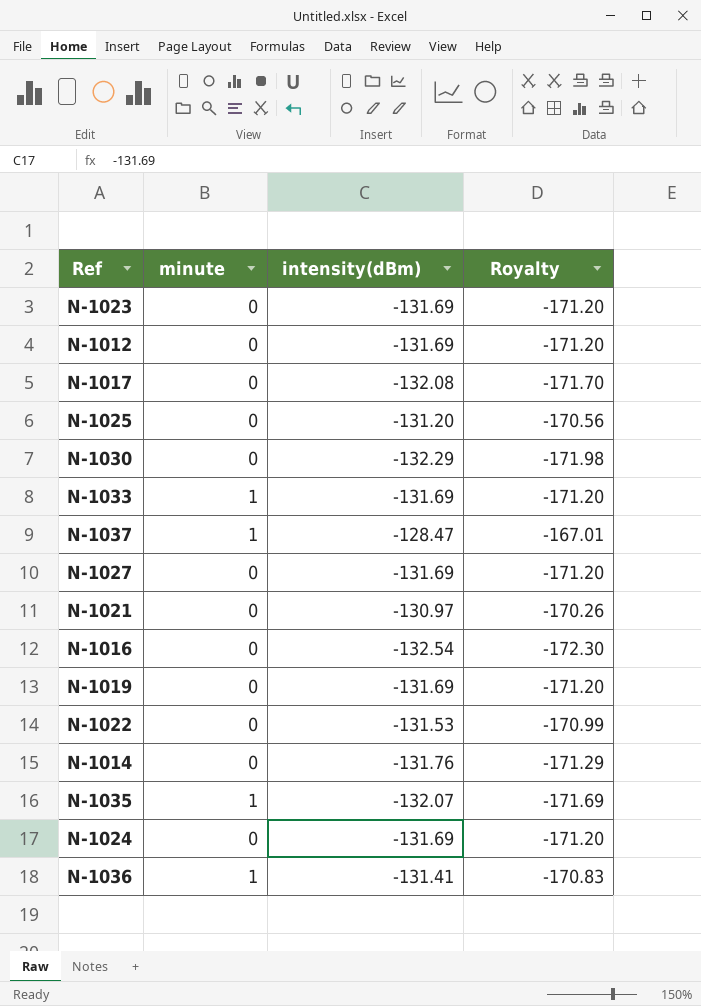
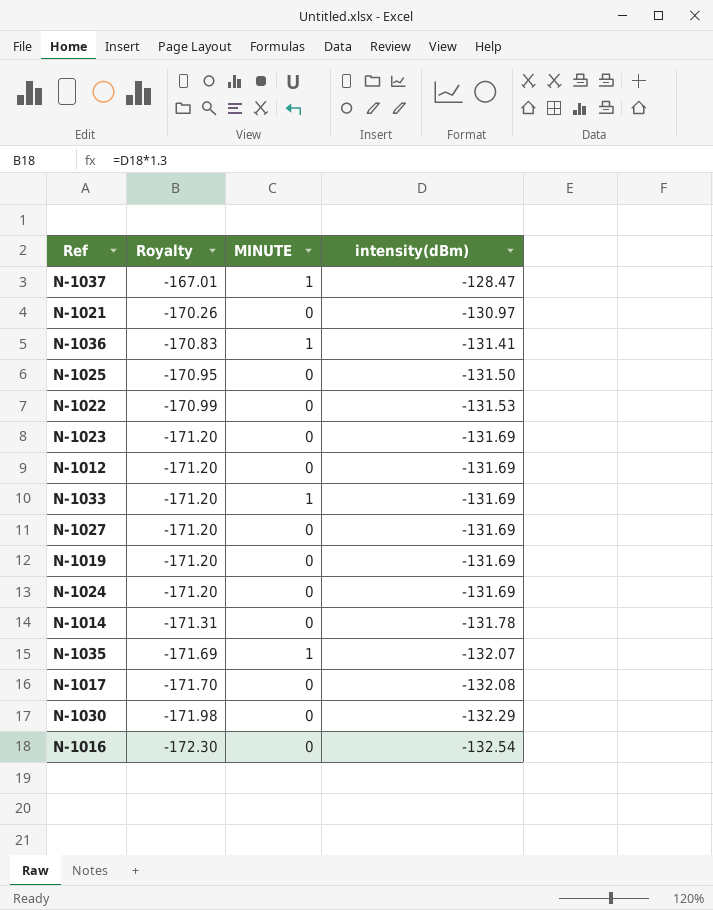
row order: none -> Royalty descending
column Royalty | position: 4 -> 2
column name: minute -> MINUTE
N-1025 | Royalty: -170.56 -> -170.95
N-1025 | intensity(dBm): -131.20 -> -131.50
N-1014 | Royalty: -171.29 -> -171.31
N-1014 | intensity(dBm): -131.76 -> -131.78

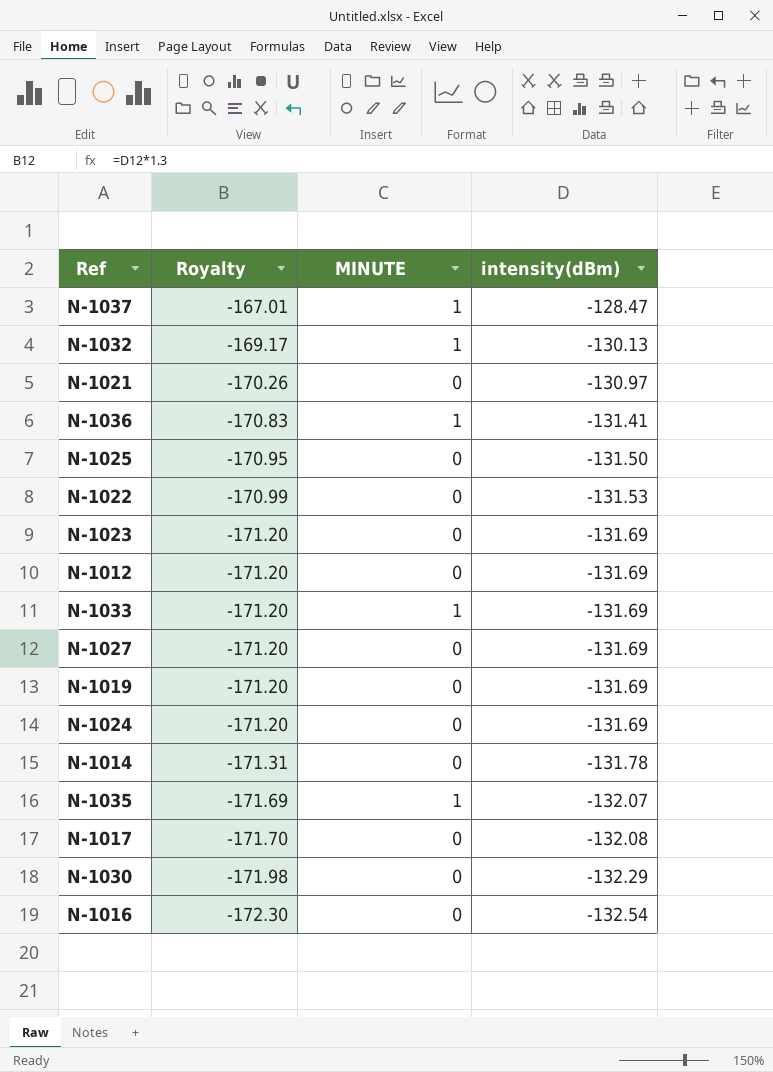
row N-1032: none -> -169.17 | 1 | -130.13

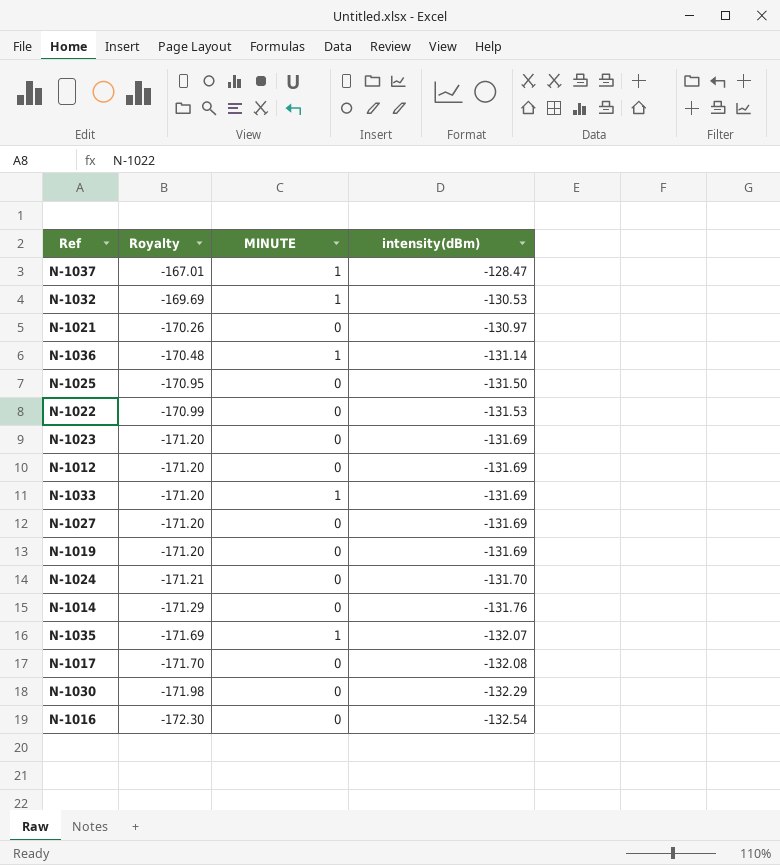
N-1032 | Royalty: -169.17 -> -169.69
N-1032 | intensity(dBm): -130.13 -> -130.53
N-1036 | Royalty: -170.83 -> -170.48
N-1036 | intensity(dBm): -131.41 -> -131.14
N-1024 | Royalty: -171.20 -> -171.21
N-1024 | intensity(dBm): -131.69 -> -131.70
N-1014 | Royalty: -171.31 -> -171.29
N-1014 | intensity(dBm): -131.78 -> -131.76

